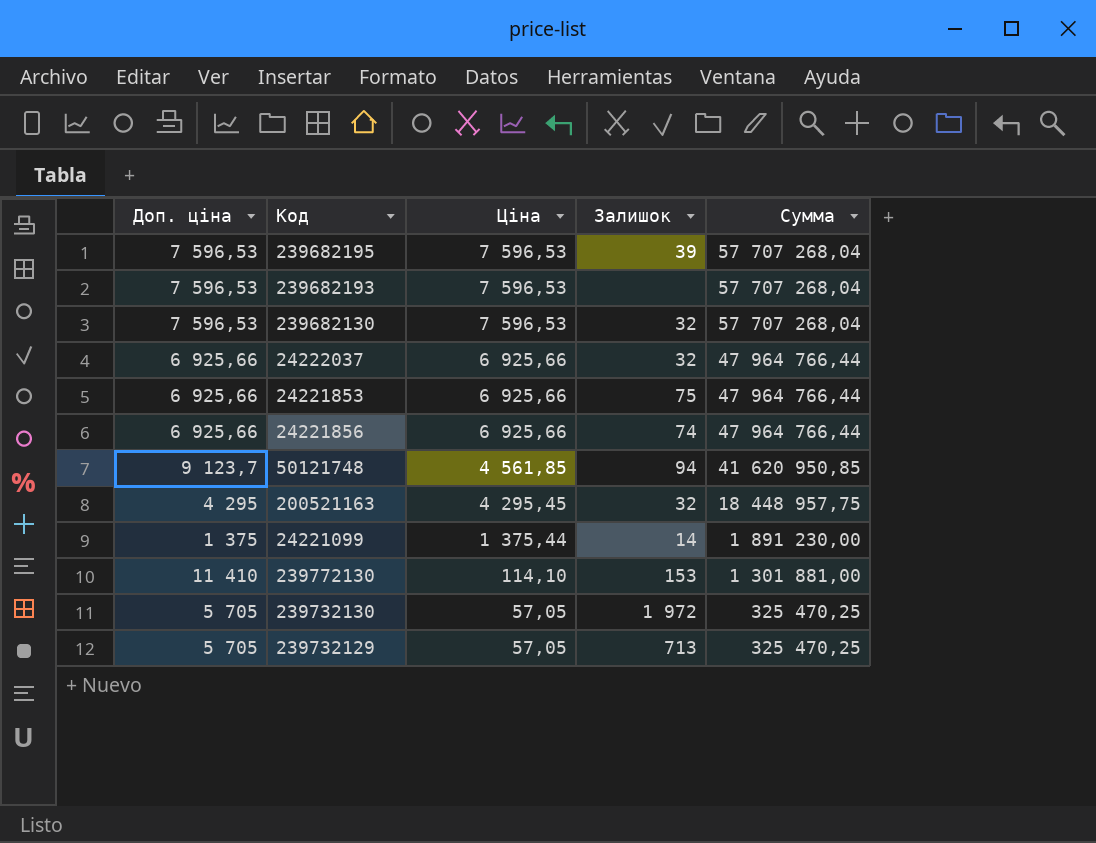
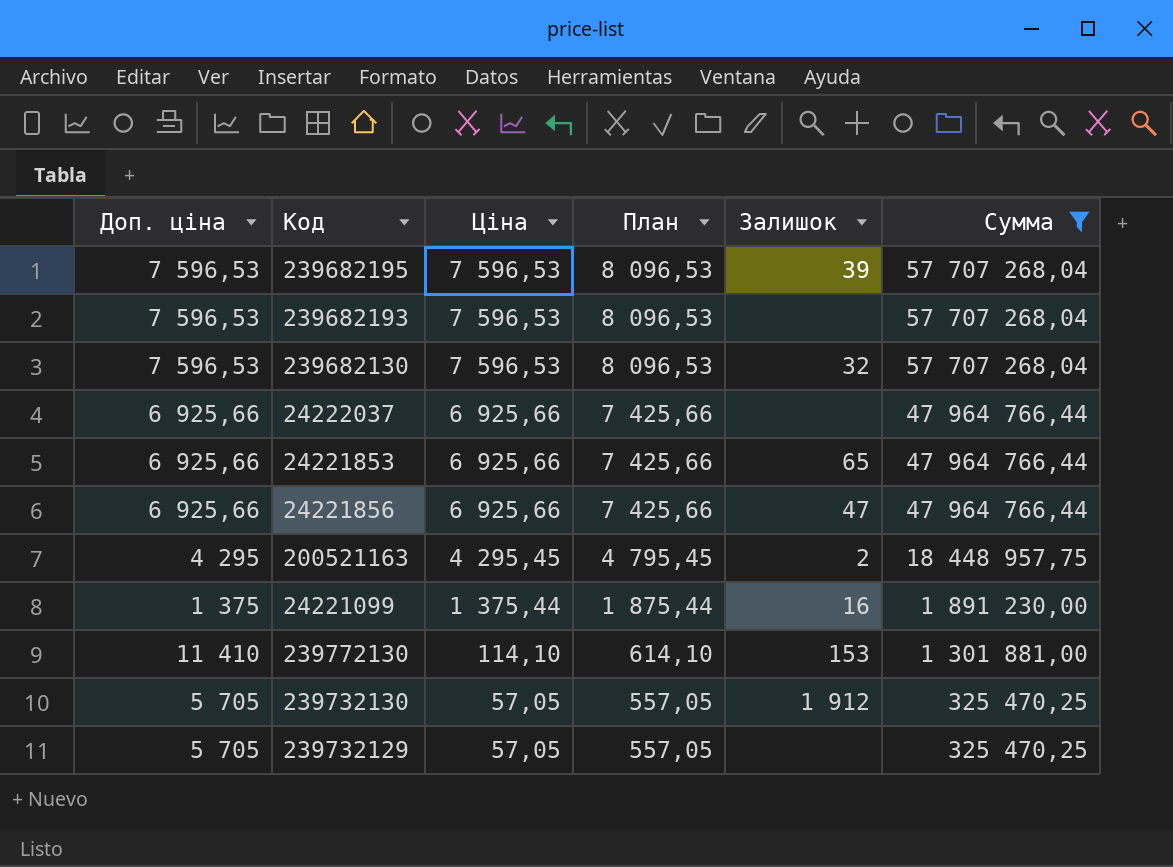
filter: none -> Сумма != 41 620 950,85
column План | formula: none -> [Ціна] + 500
24222037 | Залишок: 32 -> none
24221853 | Залишок: 75 -> 65
24221856 | Залишок: 74 -> 47
200521163 | Залишок: 32 -> 2
24221099 | Залишок: 14 -> 16
239732130 | Залишок: 1 972 -> 1 912
239732129 | Залишок: 713 -> none

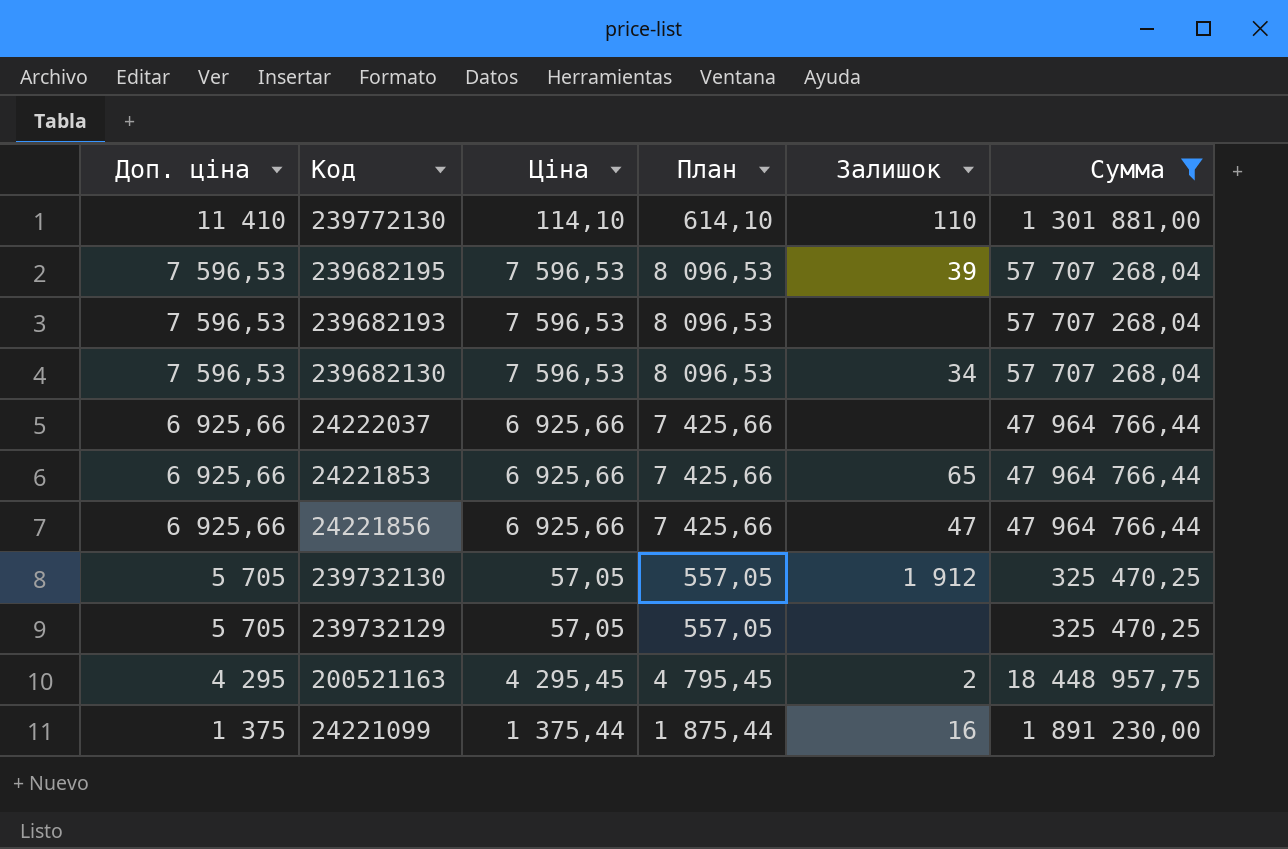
row order: Ціна descending -> Доп. ціна descending
239772130 | Залишок: 153 -> 110
239682130 | Залишок: 32 -> 34

